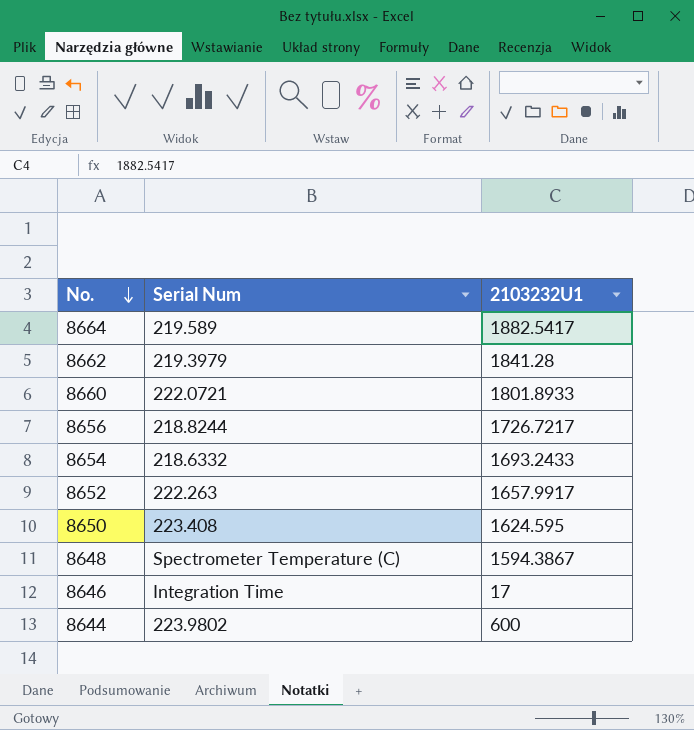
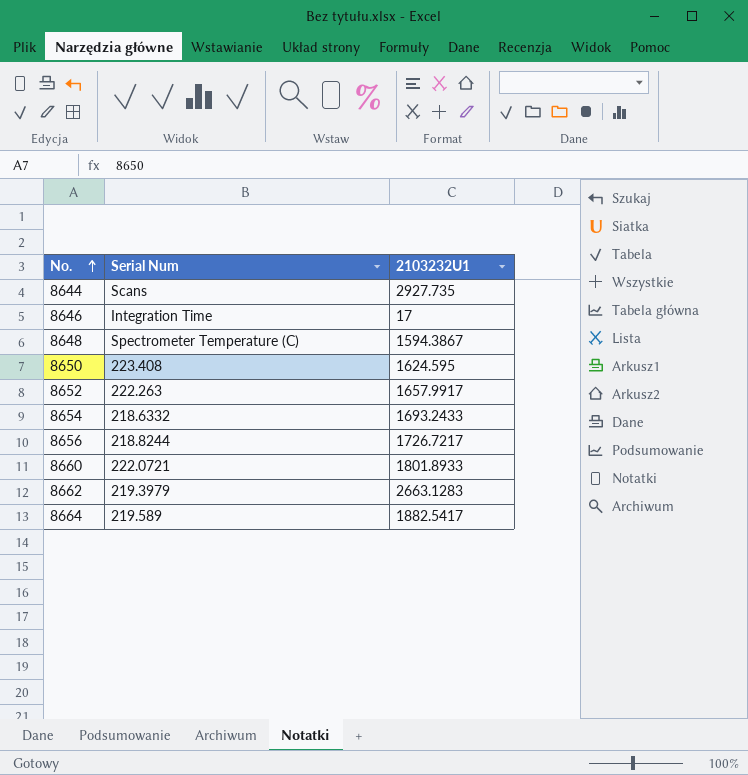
row order: No. descending -> No. ascending
8644 | Serial Num: 223.9802 -> Scans
8644 | 2103232U1: 600 -> 2927.735
8662 | 2103232U1: 1841.28 -> 2663.1283

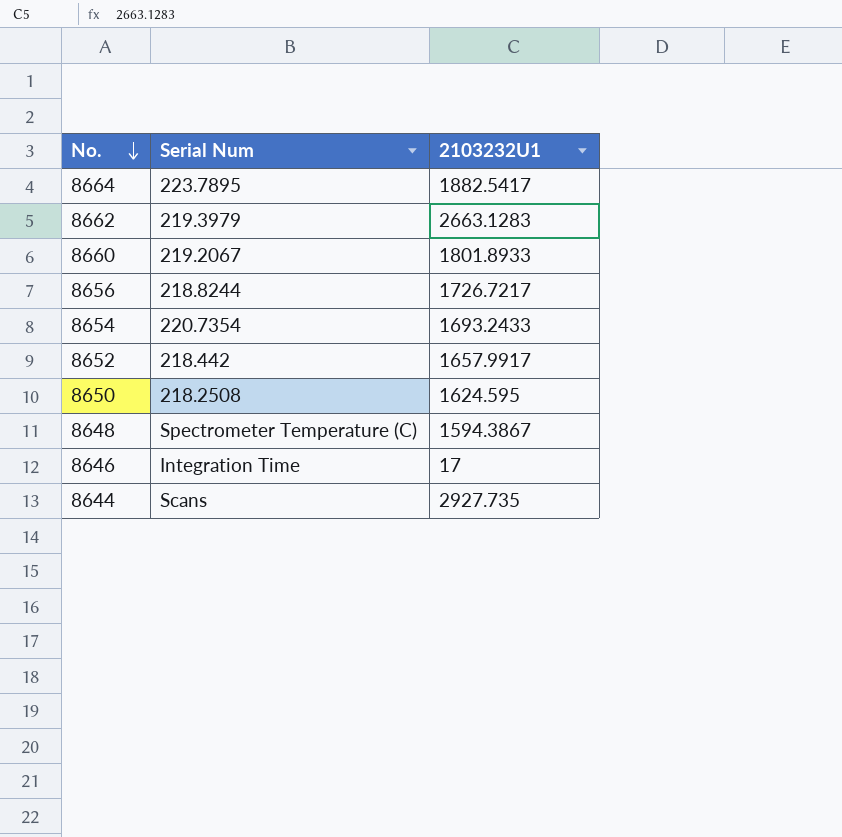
row order: No. ascending -> No. descending
8664 | Serial Num: 219.589 -> 223.7895
8660 | Serial Num: 222.0721 -> 219.2067
8654 | Serial Num: 218.6332 -> 220.7354
8652 | Serial Num: 222.263 -> 218.442
8650 | Serial Num: 223.408 -> 218.2508

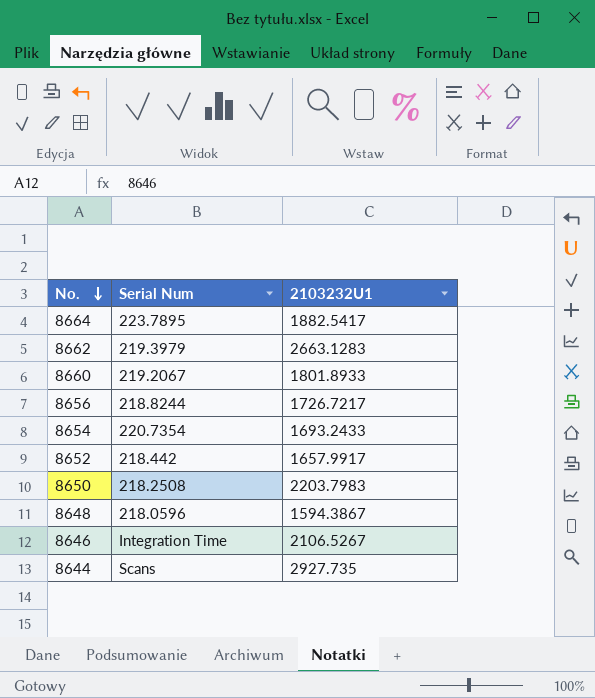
8650 | 2103232U1: 1624.595 -> 2203.7983
8648 | Serial Num: Spectrometer Temperature (C) -> 218.0596
8646 | 2103232U1: 17 -> 2106.5267

